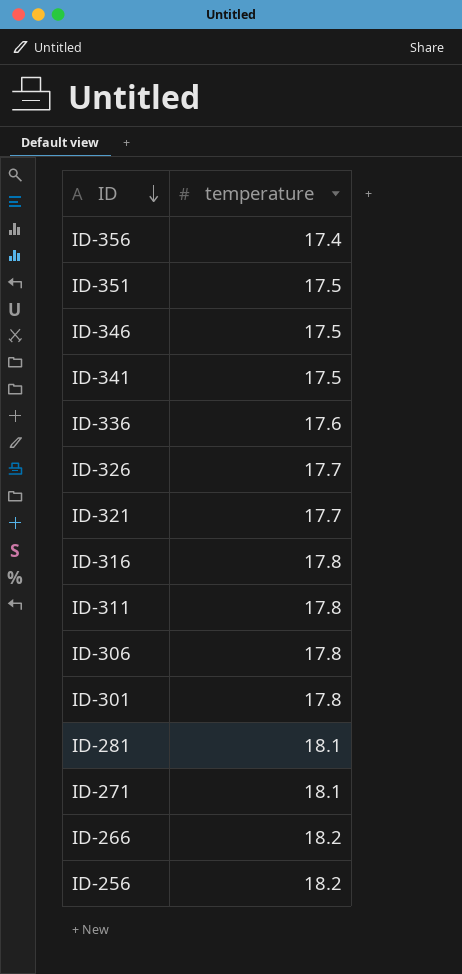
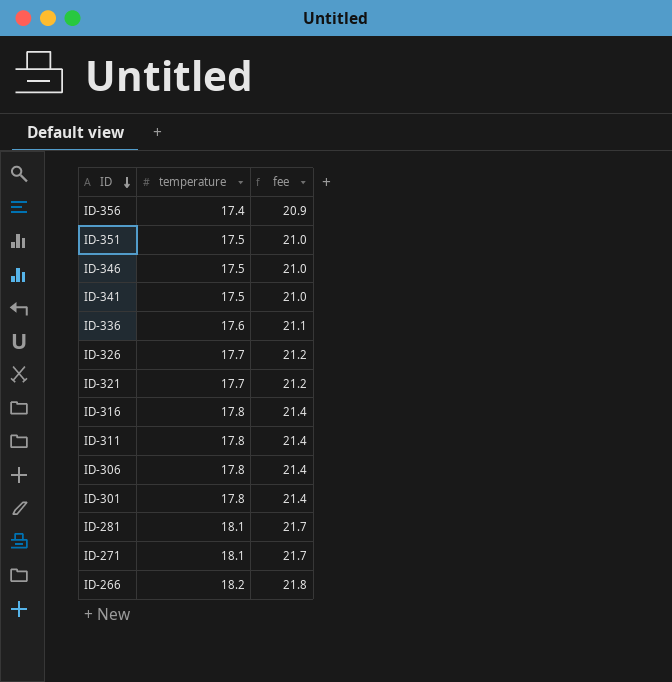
column fee | formula: none -> [temperature] * 1.2
row ID-256: 18.2 -> none

